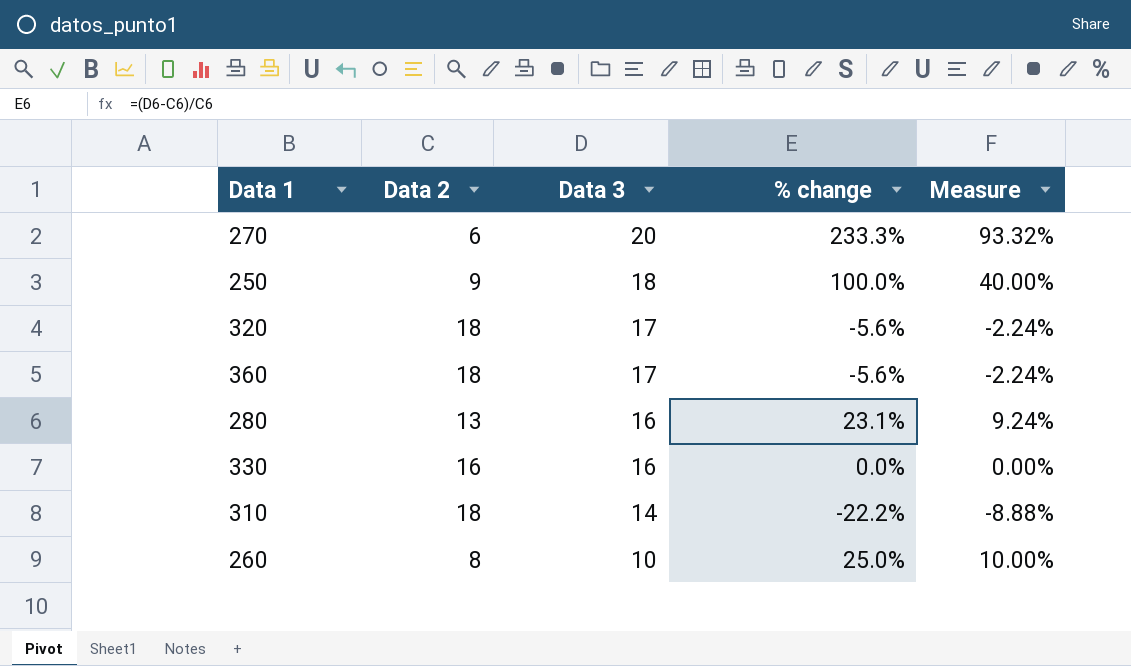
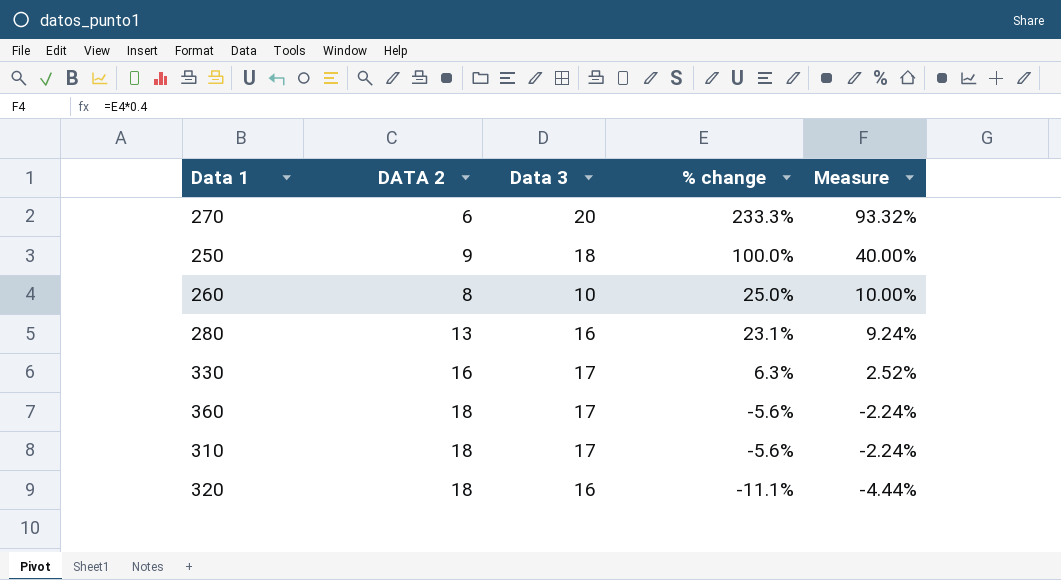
row order: Data 3 descending -> % change descending
column name: Data 2 -> DATA 2
330 | Data 3: 16 -> 17
330 | % change: 0.0% -> 6.3%
330 | Measure: 0.00% -> 2.52%
310 | Data 3: 14 -> 17
310 | % change: -22.2% -> -5.6%
310 | Measure: -8.88% -> -2.24%
320 | Data 3: 17 -> 16
320 | % change: -5.6% -> -11.1%
320 | Measure: -2.24% -> -4.44%

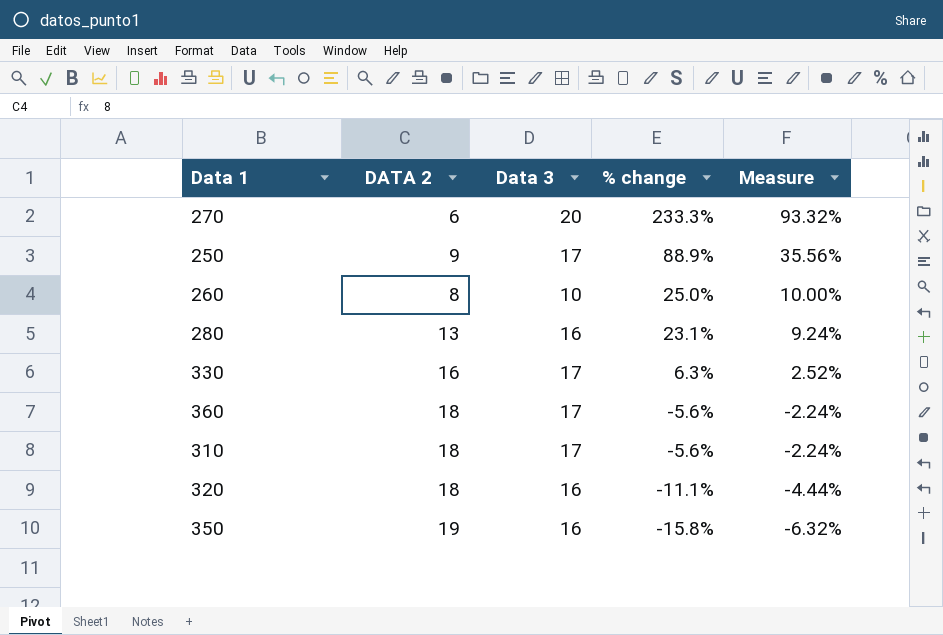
250 | Data 3: 18 -> 17
250 | % change: 100.0% -> 88.9%
250 | Measure: 40.00% -> 35.56%
row 350: none -> 19 | 16 | -15.8% | -6.32%

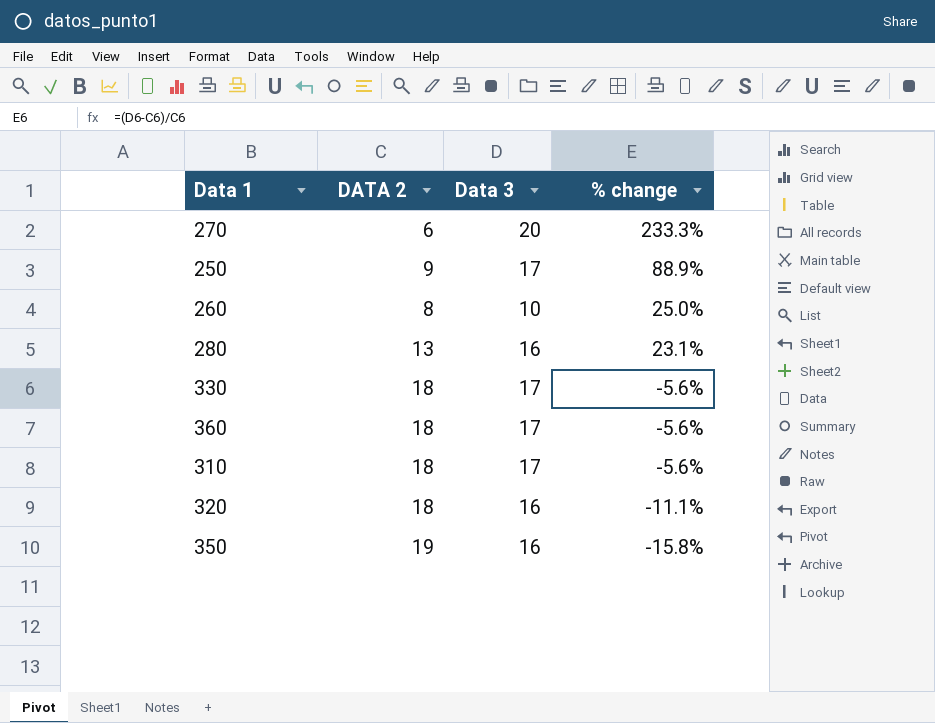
column Measure | formula: [% change] * 0.4 -> none
330 | DATA 2: 16 -> 18
330 | % change: 6.3% -> -5.6%

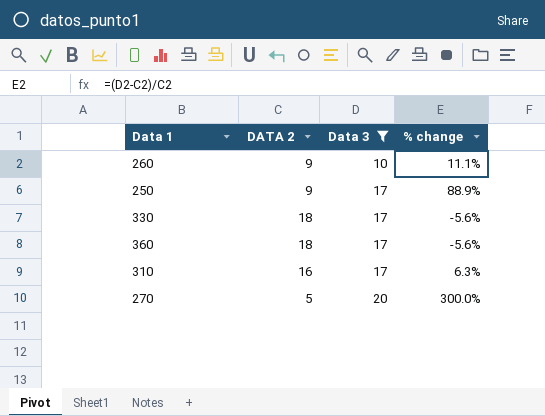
filter: none -> Data 3 != 16
row order: % change descending -> Data 3 ascending
260 | DATA 2: 8 -> 9
260 | % change: 25.0% -> 11.1%
310 | DATA 2: 18 -> 16
310 | % change: -5.6% -> 6.3%
270 | DATA 2: 6 -> 5
270 | % change: 233.3% -> 300.0%

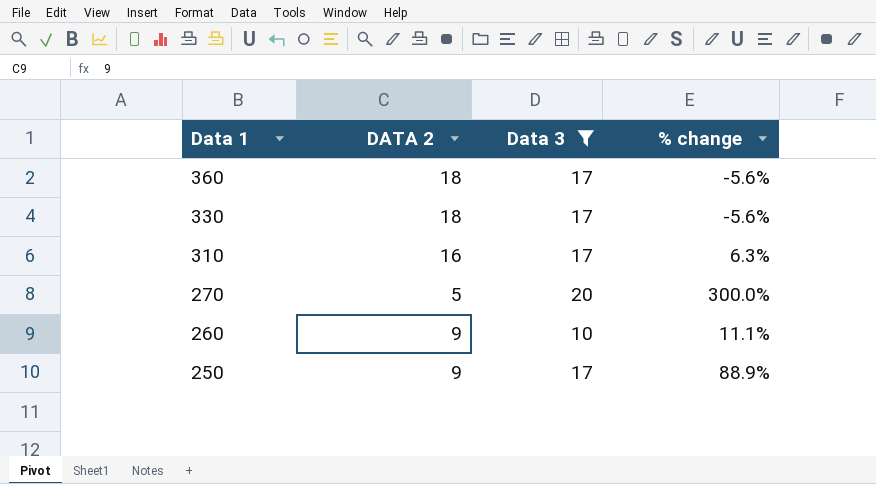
row order: Data 3 ascending -> Data 1 descending

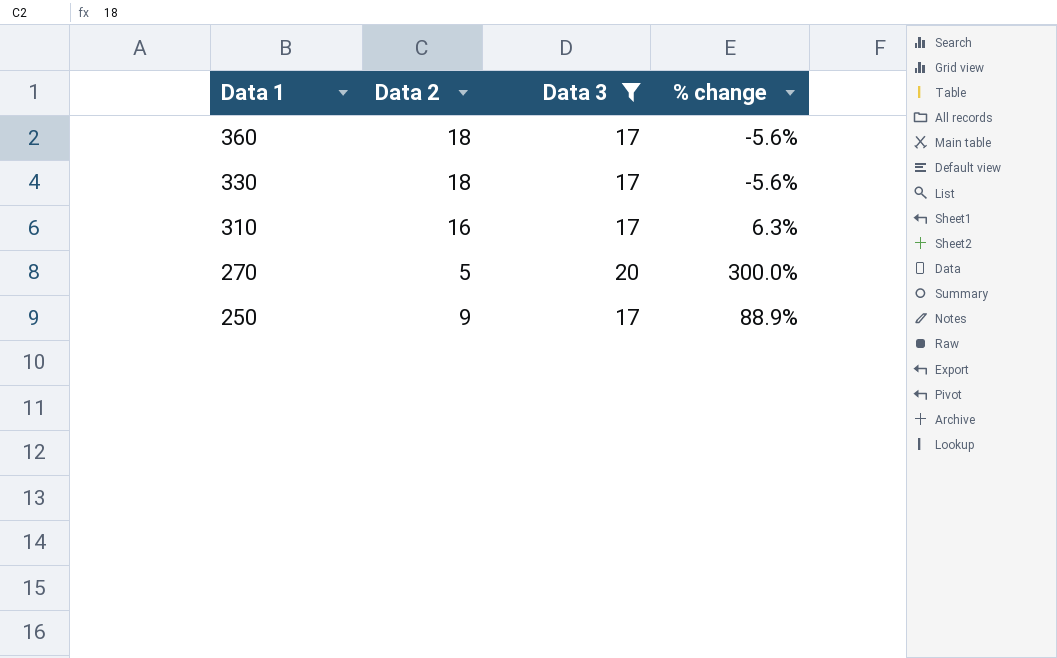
column name: DATA 2 -> Data 2
row 260: 9 | 10 | 11.1% -> none

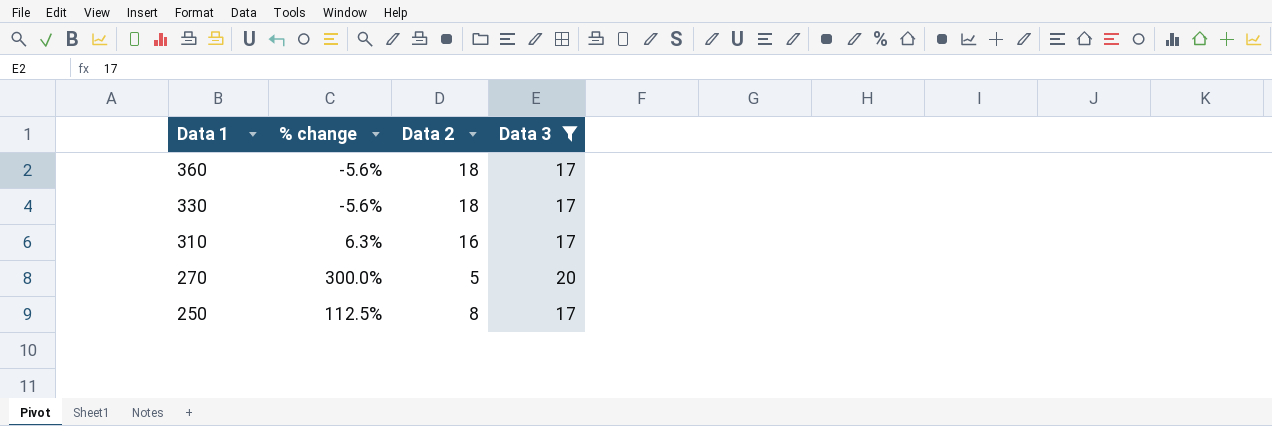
column % change | position: 4 -> 2
250 | % change: 88.9% -> 112.5%
250 | Data 2: 9 -> 8

